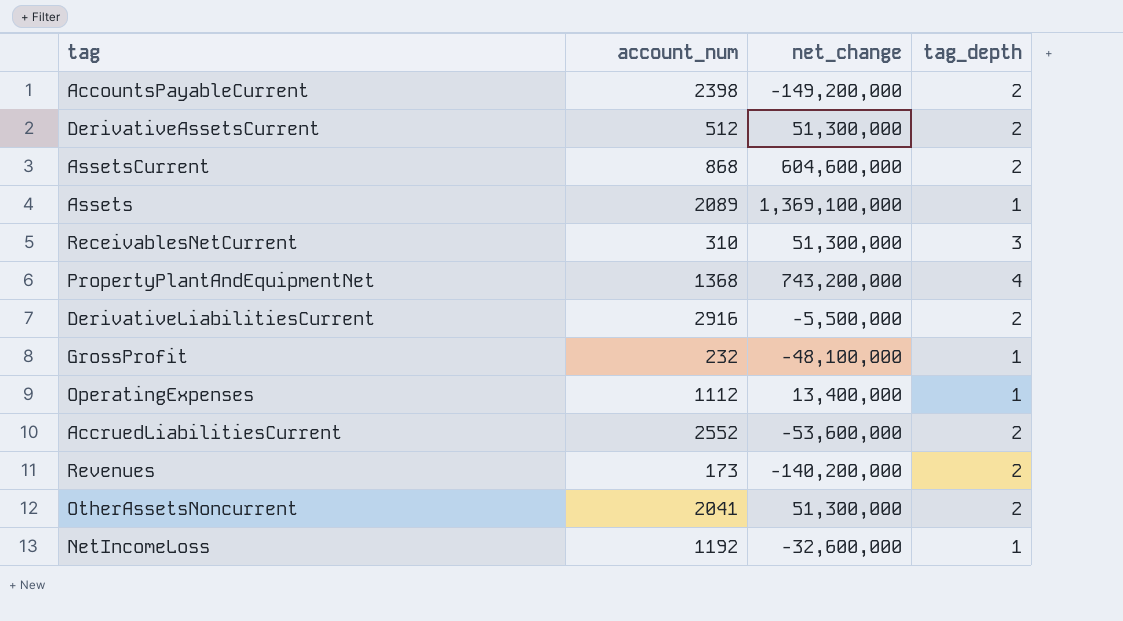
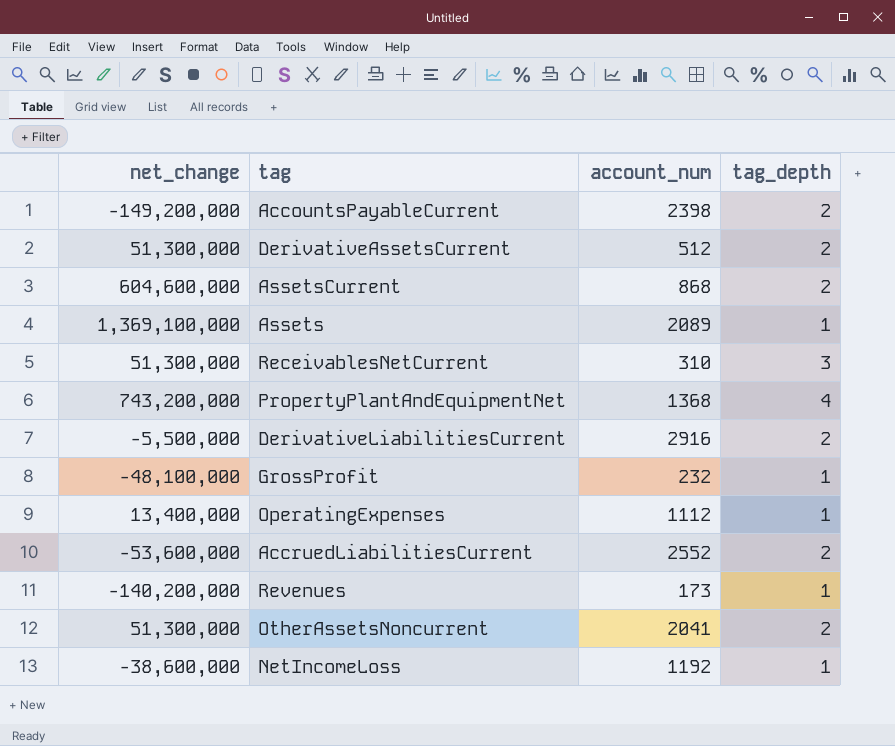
column net_change | position: 3 -> 1
Revenues | tag_depth: 2 -> 1
NetIncomeLoss | net_change: -32,600,000 -> -38,600,000

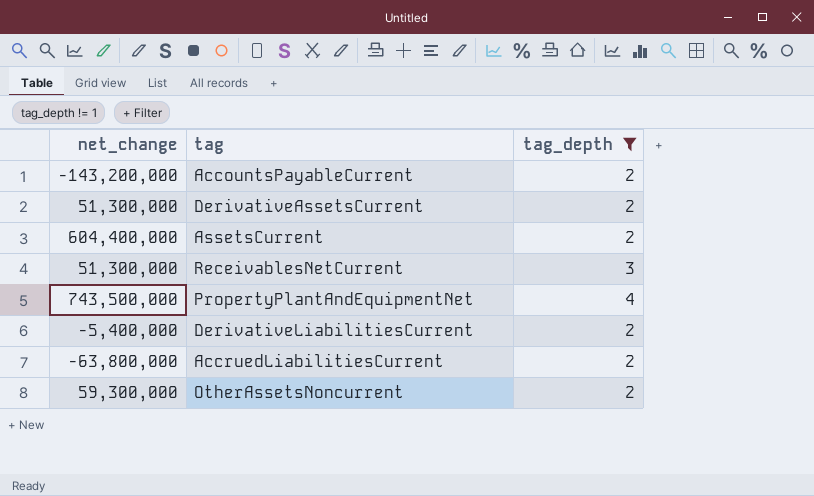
filter: none -> tag_depth != 1
column account_num | position: 3 -> none
AccountsPayableCurrent | net_change: -149,200,000 -> -143,200,000
AssetsCurrent | net_change: 604,600,000 -> 604,400,000
PropertyPlantAndEquipmentNet | net_change: 743,200,000 -> 743,500,000
DerivativeLiabilitiesCurrent | net_change: -5,500,000 -> -5,400,000
AccruedLiabilitiesCurrent | net_change: -53,600,000 -> -63,800,000
OtherAssetsNoncurrent | net_change: 51,300,000 -> 59,300,000

